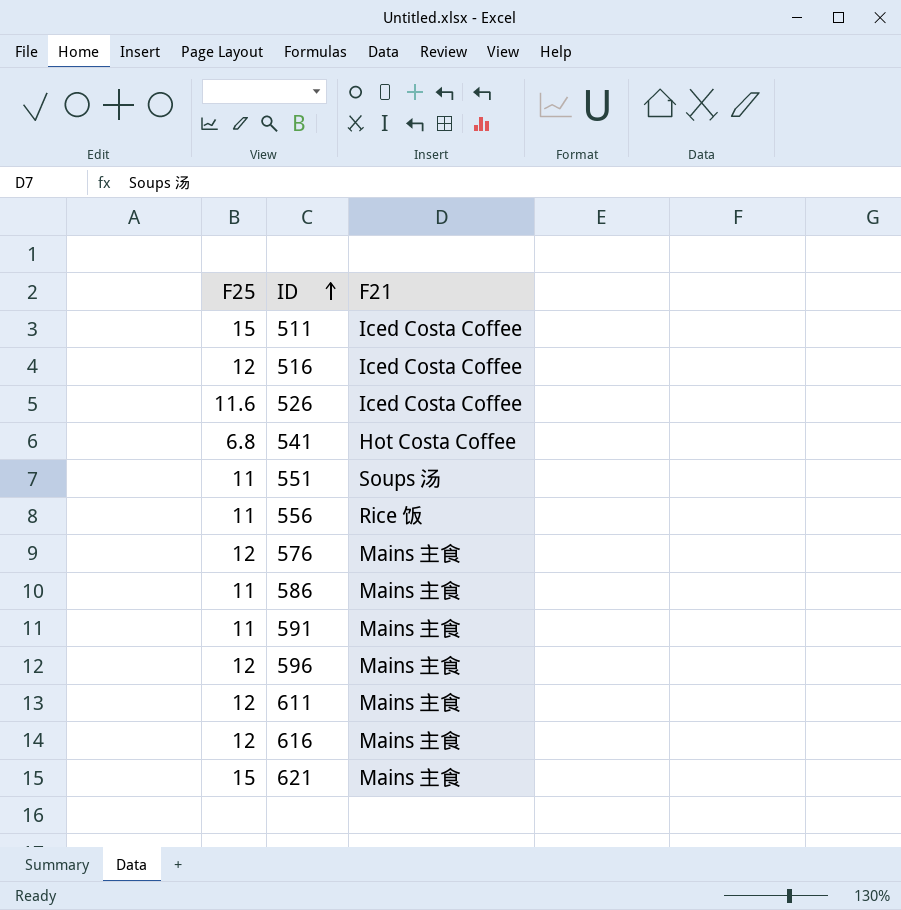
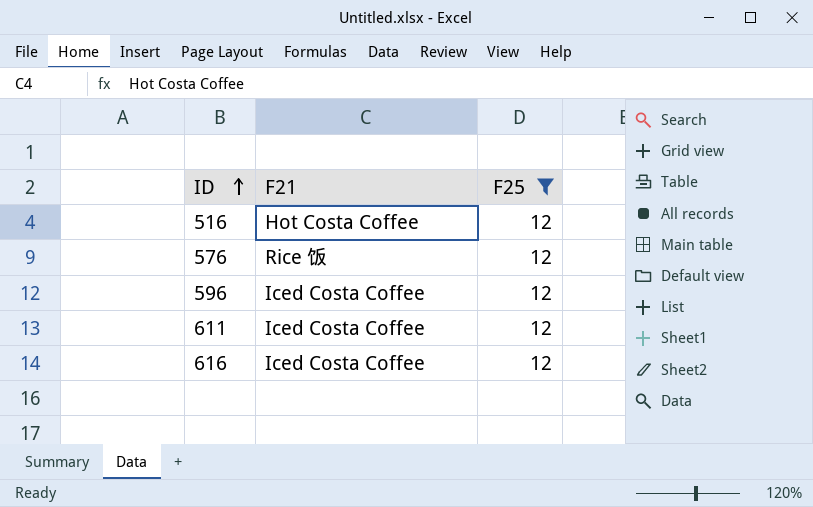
filter: none -> F25 = 12
column F25 | position: 1 -> 3
516 | F21: Iced Costa Coffee -> Hot Costa Coffee
576 | F21: Mains 主食 -> Rice 饭
596 | F21: Mains 主食 -> Iced Costa Coffee
611 | F21: Mains 主食 -> Iced Costa Coffee
616 | F21: Mains 主食 -> Iced Costa Coffee

